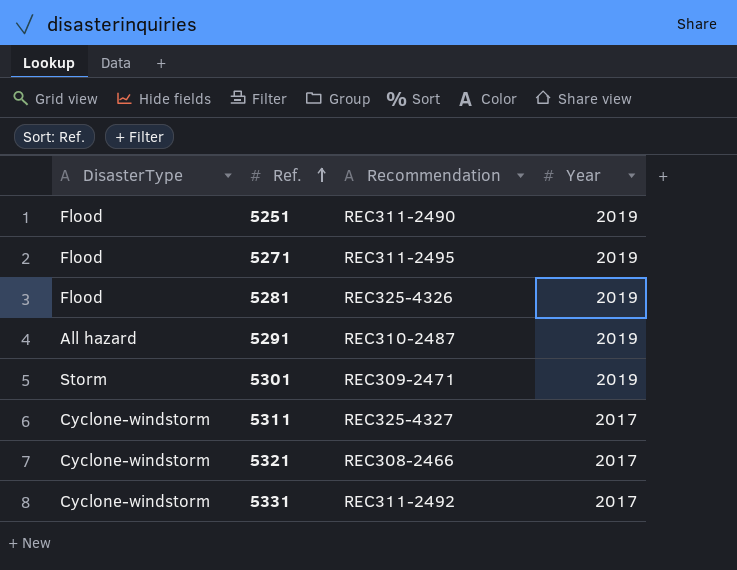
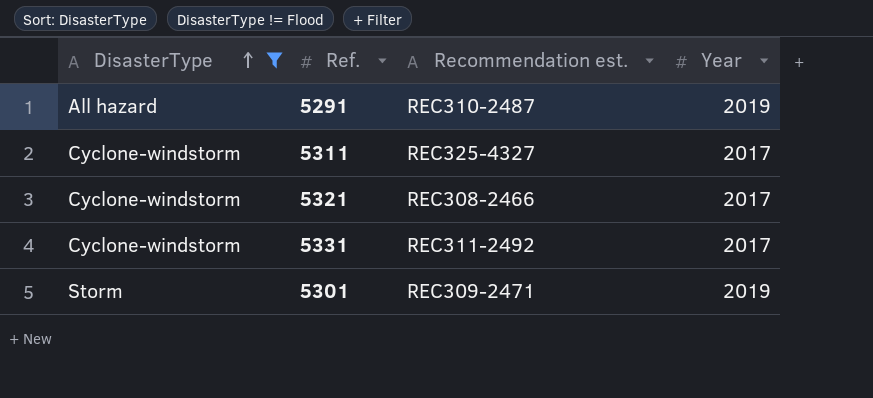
filter: none -> DisasterType != Flood
row order: Ref. ascending -> DisasterType ascending
column name: Recommendation -> Recommendation est.

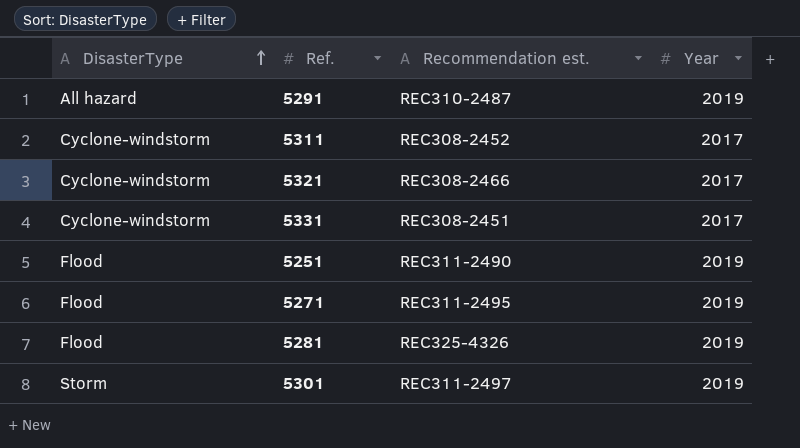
filter: DisasterType != Flood -> none
5311 | Recommendation est.: REC325-4327 -> REC308-2452
5331 | Recommendation est.: REC311-2492 -> REC308-2451
5301 | Recommendation est.: REC309-2471 -> REC311-2497

